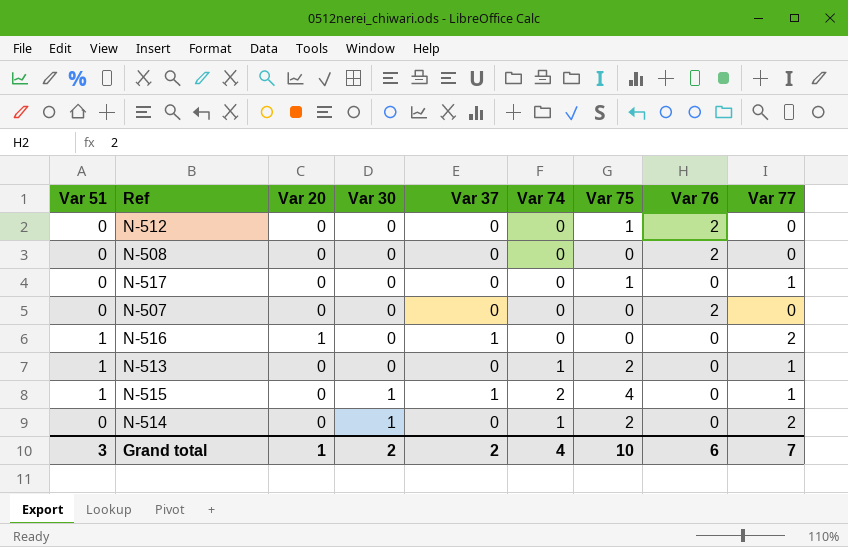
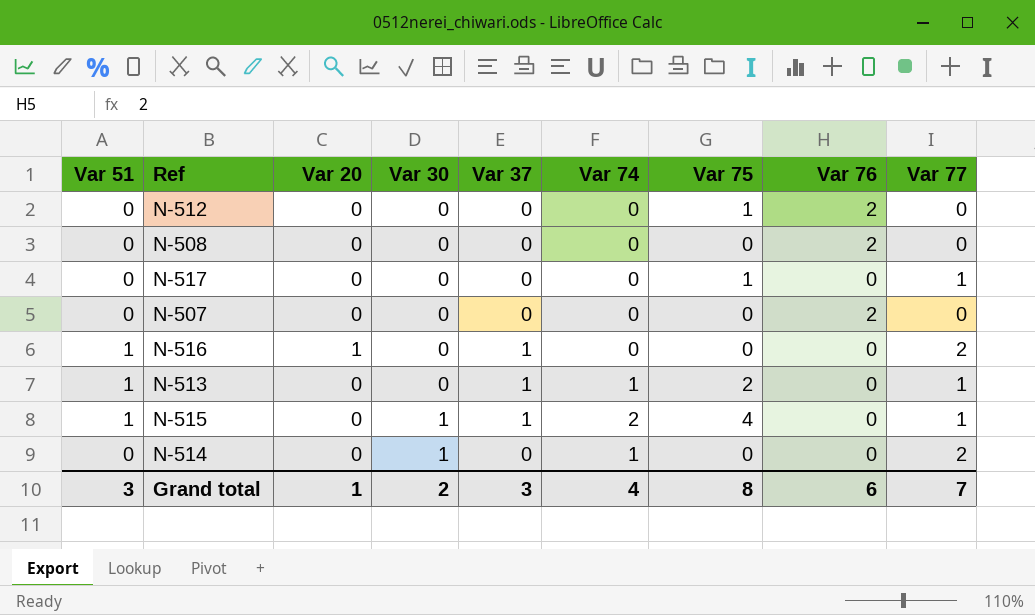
N-513 | Var 37: 0 -> 1
N-514 | Var 75: 2 -> 0
Grand total | Var 37: 2 -> 3
Grand total | Var 75: 10 -> 8

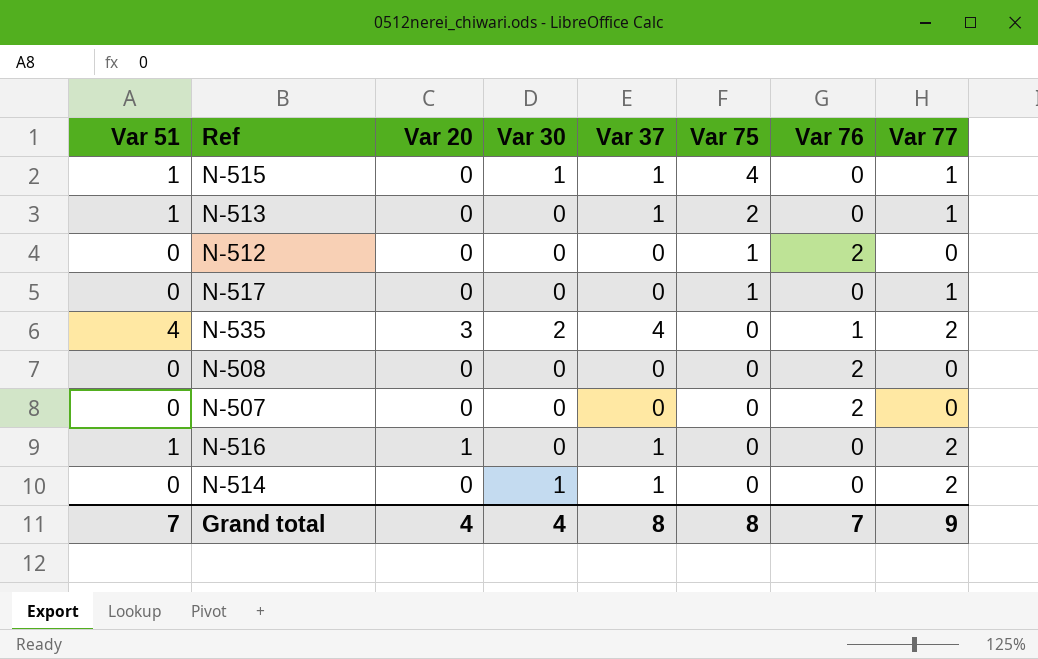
row order: Var 30 ascending -> Var 75 descending
column Var 74 | position: 6 -> none
row N-535: none -> 4 | 3 | 2 | 4 | 0 | 1 | 2
N-514 | Var 37: 0 -> 1
Grand total | Var 51: 3 -> 7
Grand total | Var 20: 1 -> 4
Grand total | Var 30: 2 -> 4
Grand total | Var 37: 3 -> 8
Grand total | Var 76: 6 -> 7
Grand total | Var 77: 7 -> 9

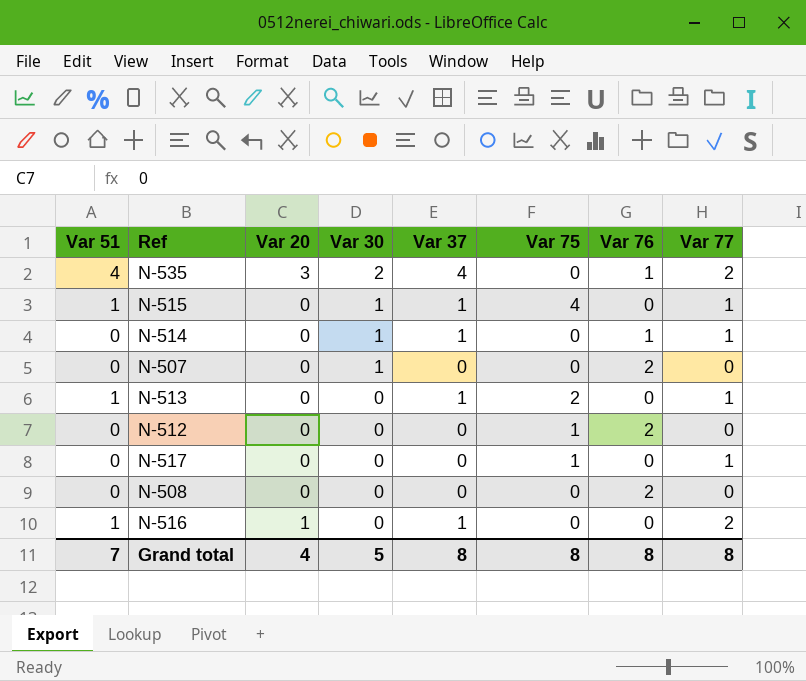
row order: Var 75 descending -> Var 30 descending
N-514 | Var 76: 0 -> 1
N-514 | Var 77: 2 -> 1
N-507 | Var 30: 0 -> 1
Grand total | Var 30: 4 -> 5
Grand total | Var 76: 7 -> 8
Grand total | Var 77: 9 -> 8

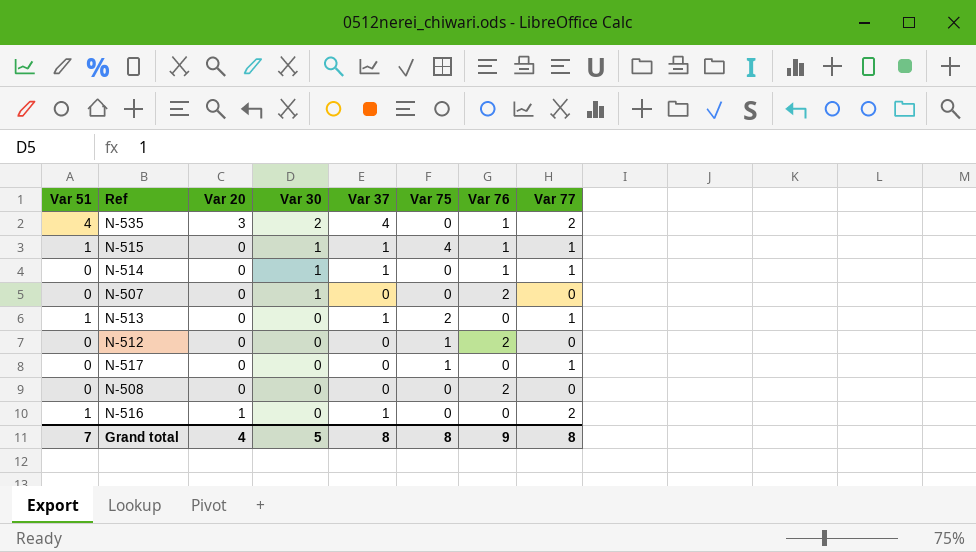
N-515 | Var 76: 0 -> 1
Grand total | Var 76: 8 -> 9

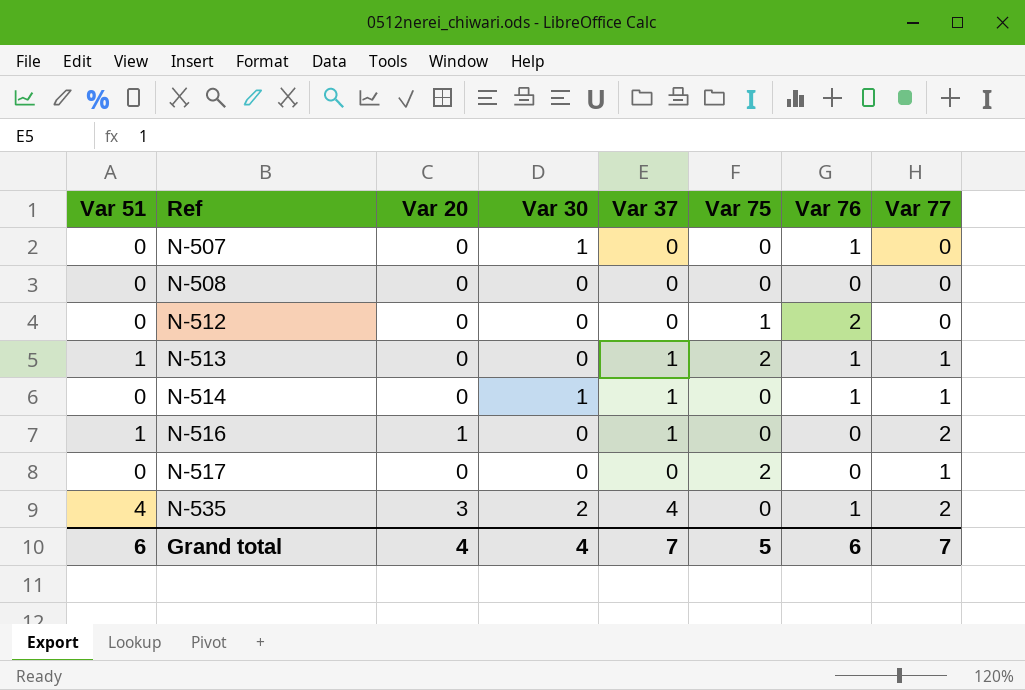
row order: Var 30 descending -> Ref ascending
row N-515: 1 | 0 | 1 | 1 | 4 | 1 | 1 -> none
N-507 | Var 76: 2 -> 1
N-508 | Var 76: 2 -> 0
N-513 | Var 76: 0 -> 1
N-517 | Var 75: 1 -> 2
Grand total | Var 51: 7 -> 6
Grand total | Var 30: 5 -> 4
Grand total | Var 37: 8 -> 7
Grand total | Var 75: 8 -> 5
Grand total | Var 76: 9 -> 6
Grand total | Var 77: 8 -> 7

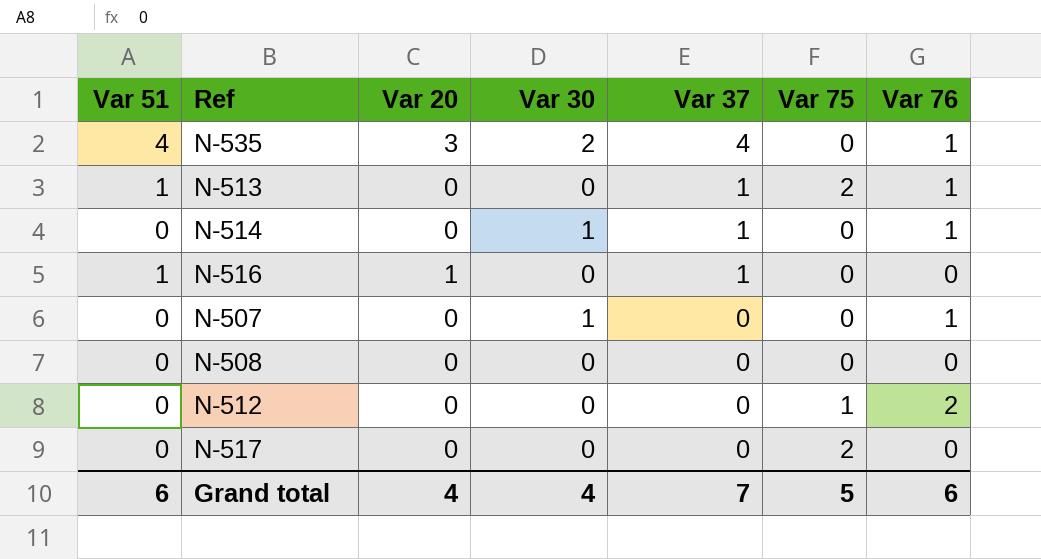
row order: Ref ascending -> Var 37 descending
column Var 77 | position: 8 -> none

